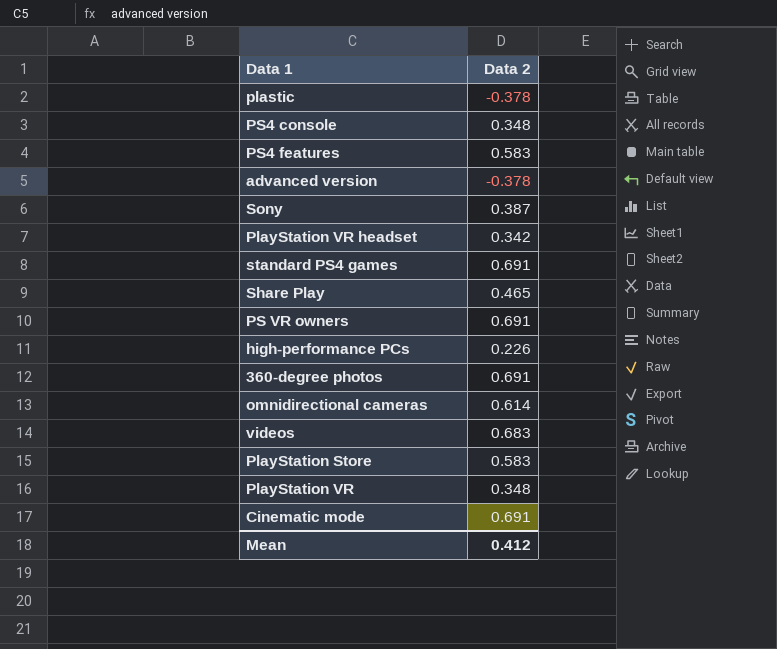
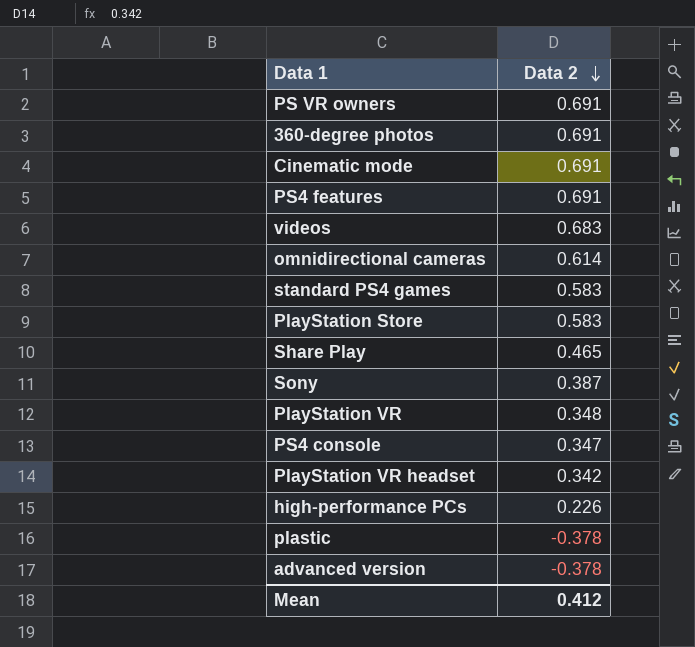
row order: none -> Data 2 descending
PS4 features | Data 2: 0.583 -> 0.691
standard PS4 games | Data 2: 0.691 -> 0.583
PS4 console | Data 2: 0.348 -> 0.347

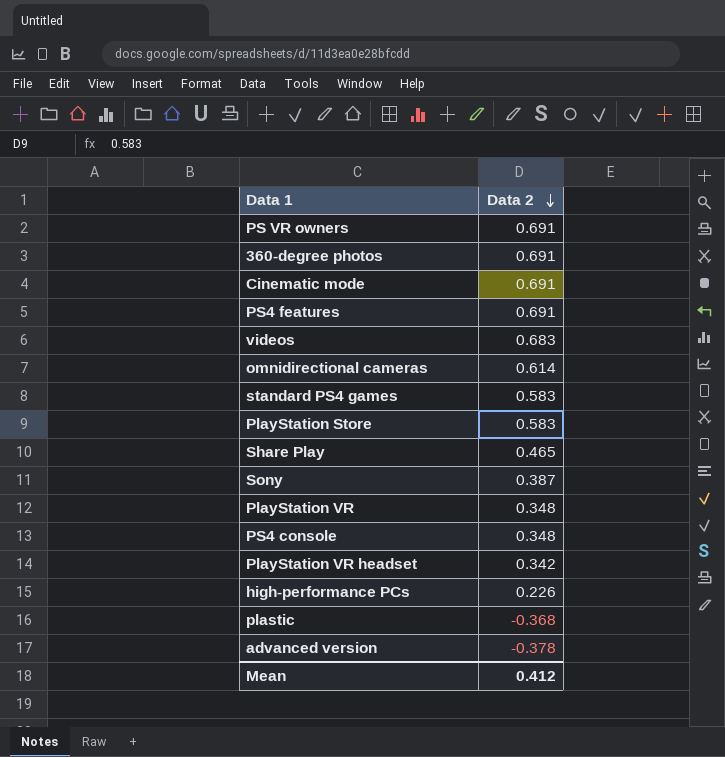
PS4 console | Data 2: 0.347 -> 0.348
plastic | Data 2: -0.378 -> -0.368

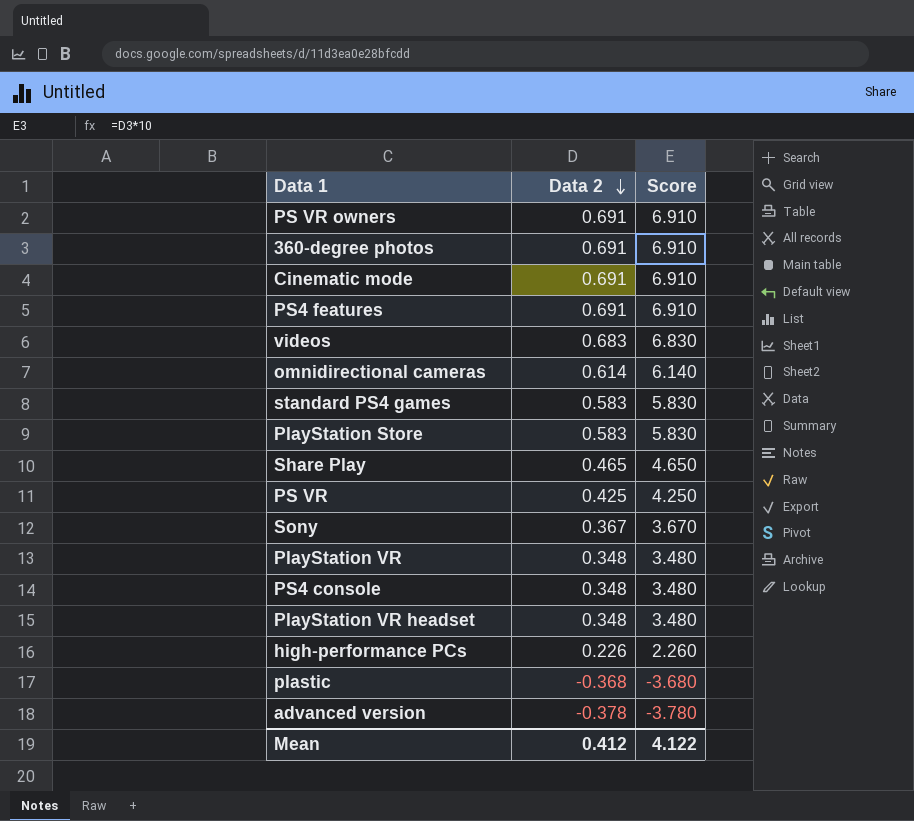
column Score | formula: none -> [Data 2] * 10
row PS VR: none -> 0.425 | 4.250
Sony | Data 2: 0.387 -> 0.367
PlayStation VR headset | Data 2: 0.342 -> 0.348

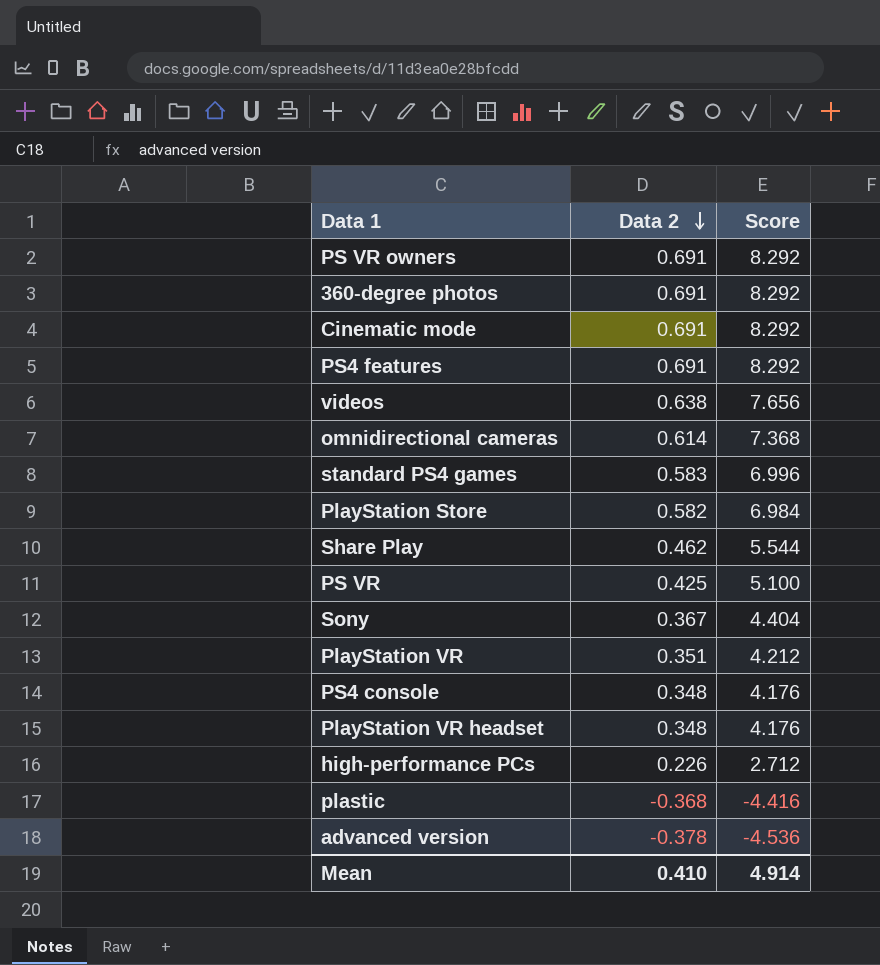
column Score | formula: [Data 2] * 10 -> [Data 2] * 12
videos | Data 2: 0.683 -> 0.638
PlayStation Store | Data 2: 0.583 -> 0.582
Share Play | Data 2: 0.465 -> 0.462
PlayStation VR | Data 2: 0.348 -> 0.351
Mean | Data 2: 0.412 -> 0.410
Mean | Score: 4.122 -> 4.914

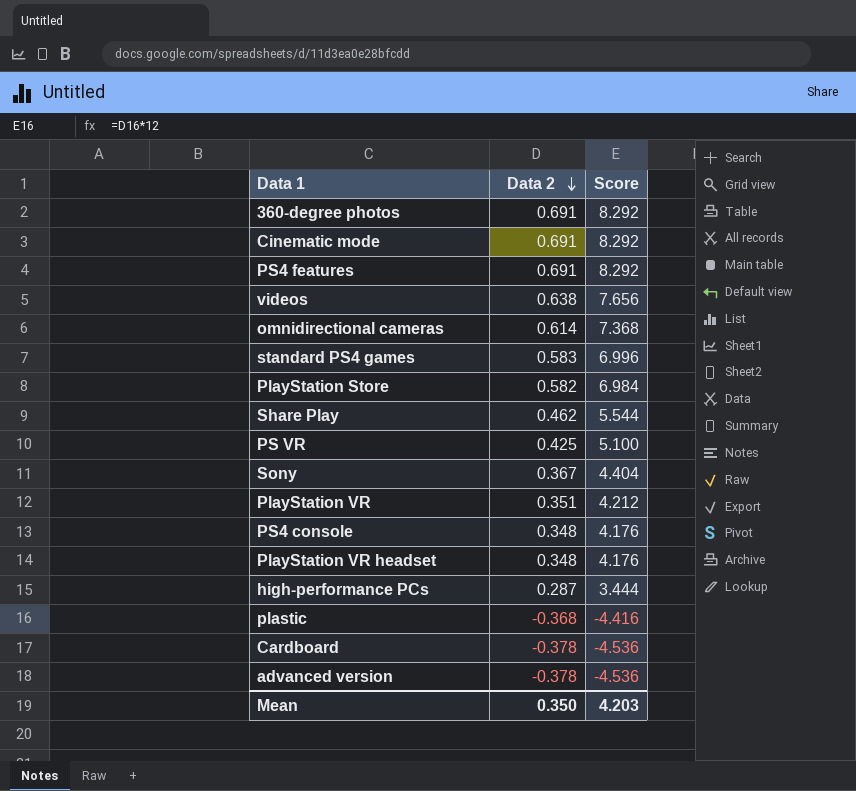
row PS VR owners: 0.691 | 8.292 -> none
high-performance PCs | Data 2: 0.226 -> 0.287
high-performance PCs | Score: 2.712 -> 3.444
row Cardboard: none -> -0.378 | -4.536
Mean | Data 2: 0.410 -> 0.350
Mean | Score: 4.914 -> 4.203

